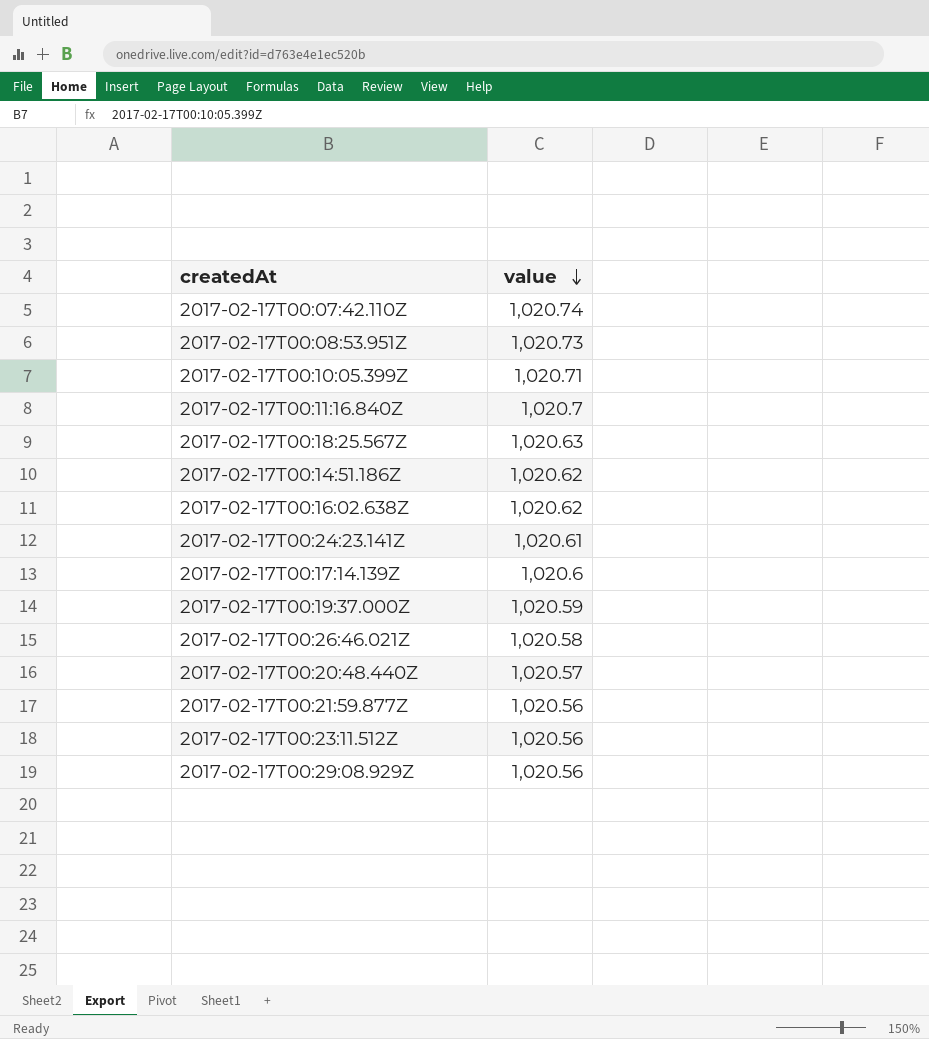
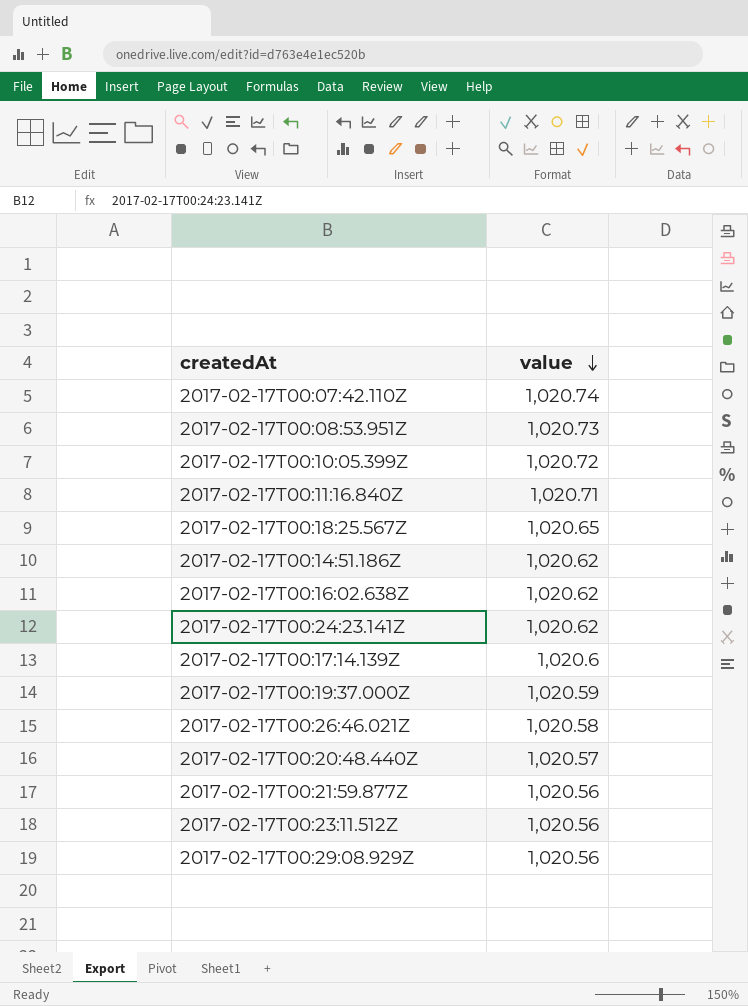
2017-02-17T00:10:05.399Z | value: 1,020.71 -> 1,020.72
2017-02-17T00:11:16.840Z | value: 1,020.7 -> 1,020.71
2017-02-17T00:18:25.567Z | value: 1,020.63 -> 1,020.65
2017-02-17T00:24:23.141Z | value: 1,020.61 -> 1,020.62

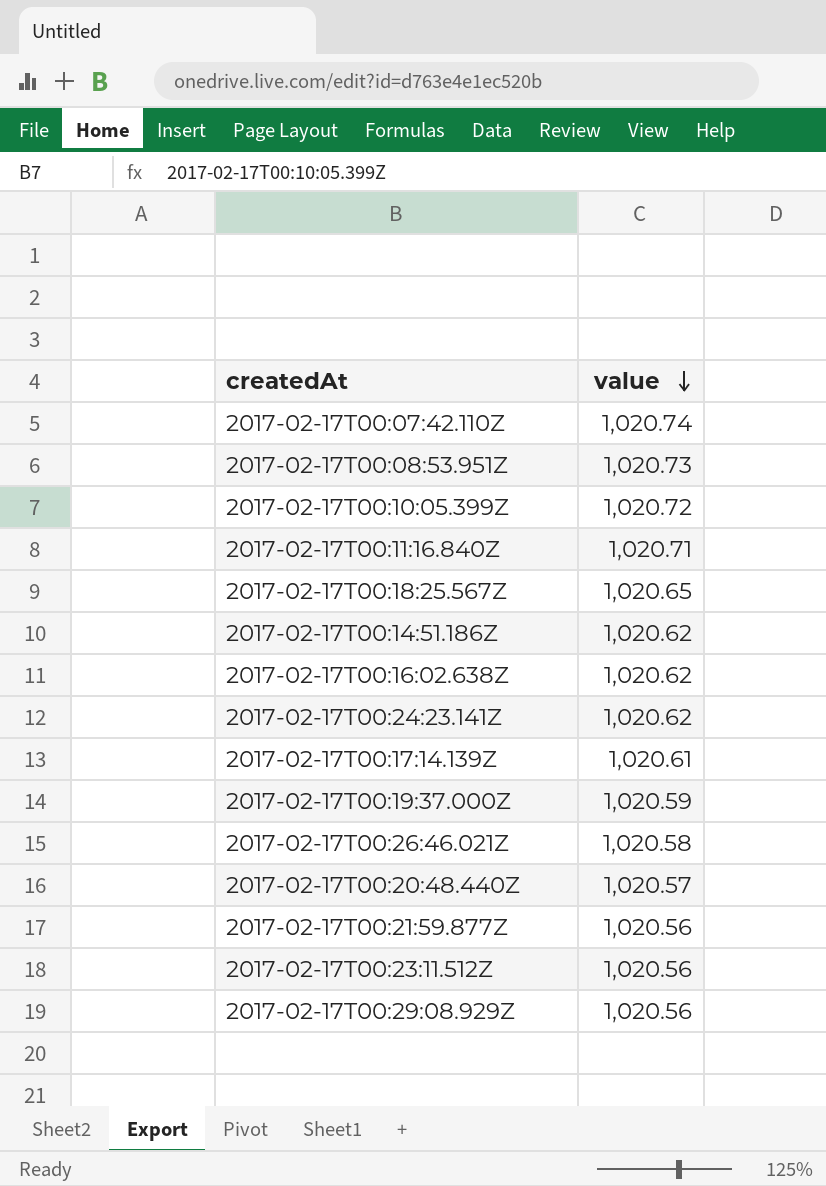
2017-02-17T00:17:14.139Z | value: 1,020.6 -> 1,020.61

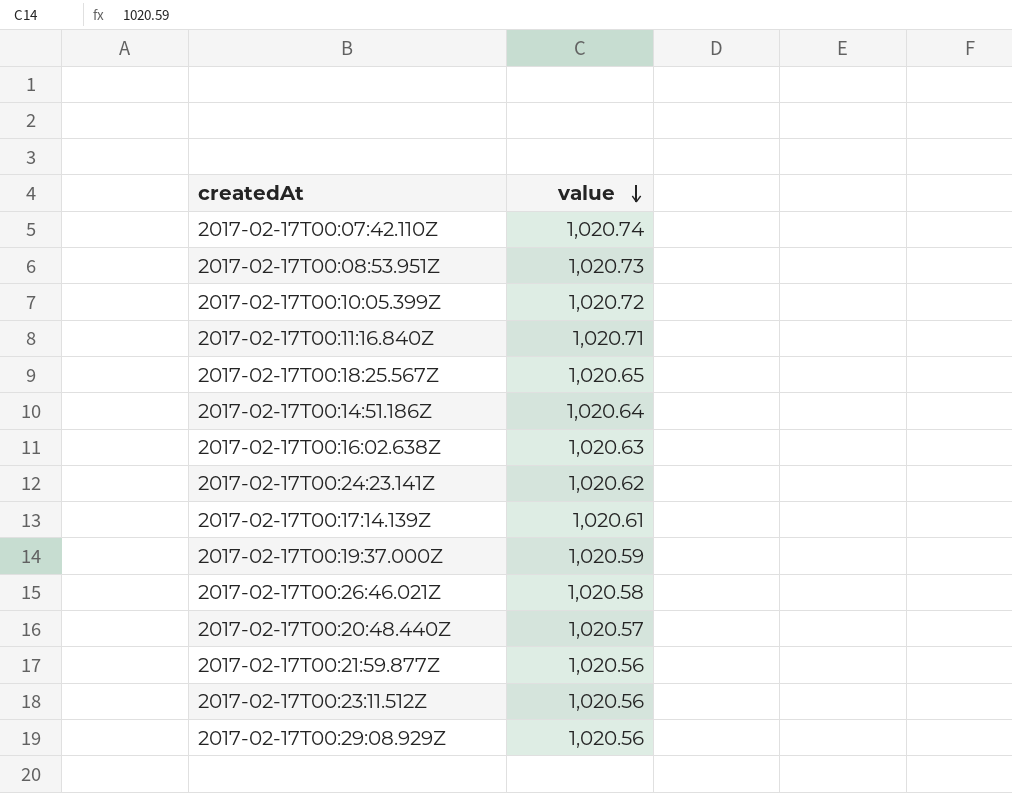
2017-02-17T00:14:51.186Z | value: 1,020.62 -> 1,020.64
2017-02-17T00:16:02.638Z | value: 1,020.62 -> 1,020.63

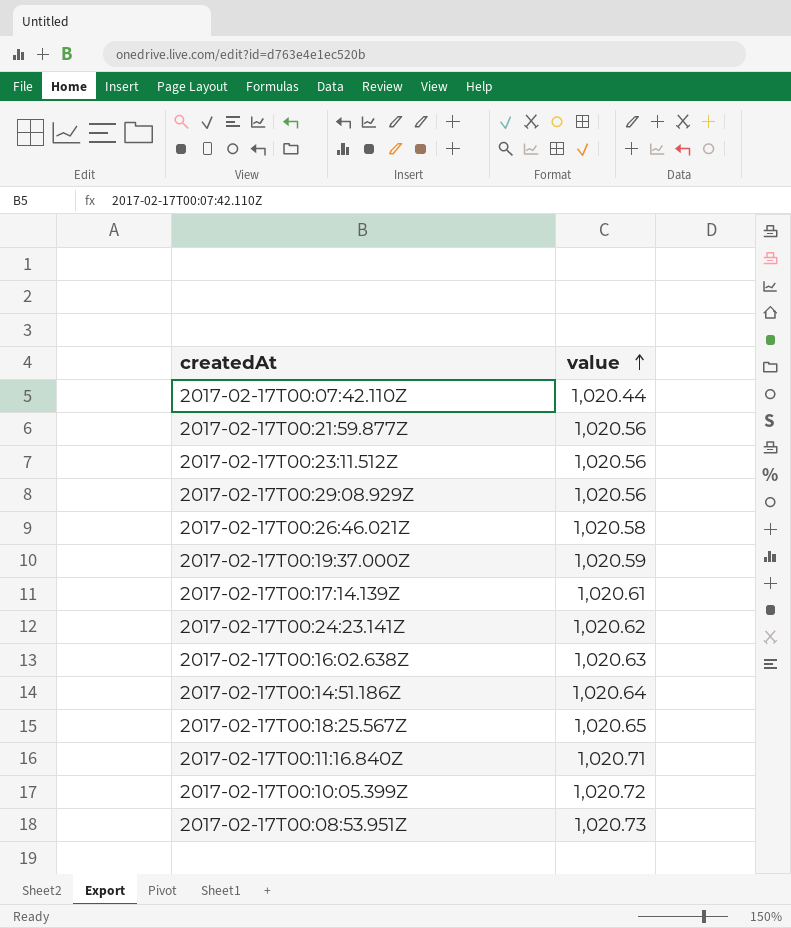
row order: value descending -> value ascending
row 2017-02-17T00:20:48.440Z: 1,020.57 -> none
2017-02-17T00:07:42.110Z | value: 1,020.74 -> 1,020.44

